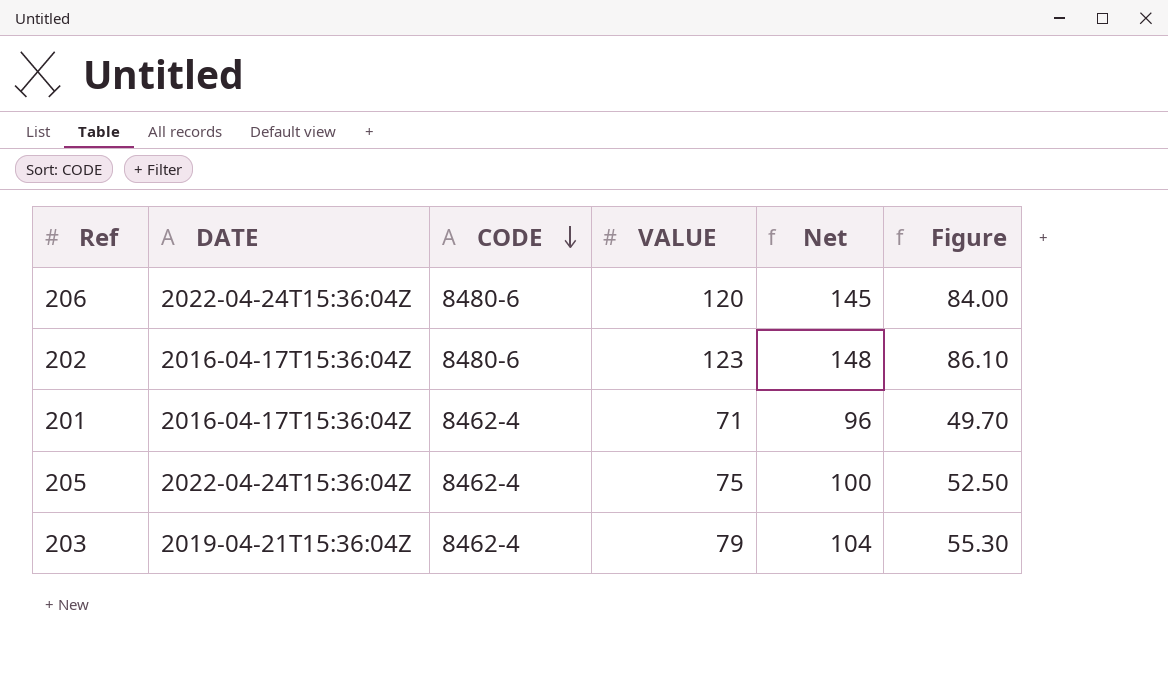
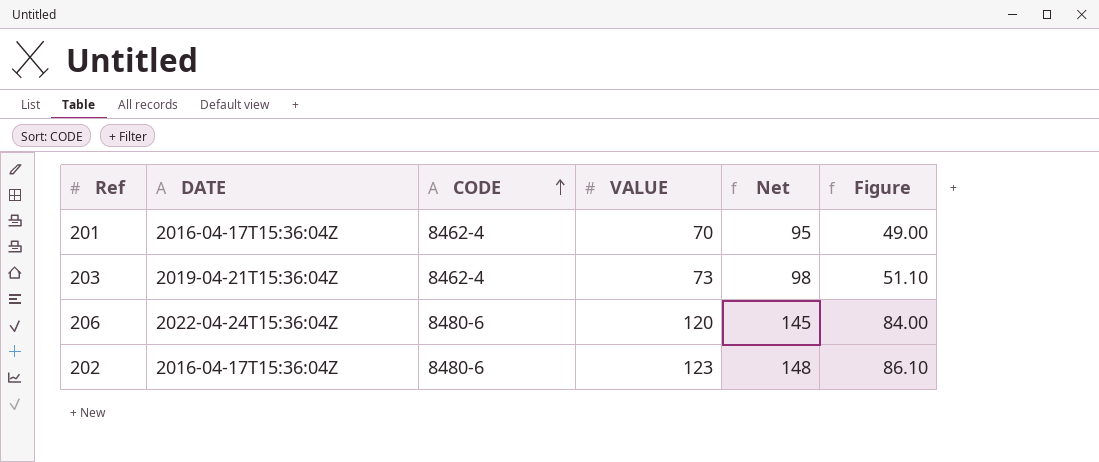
row order: CODE descending -> CODE ascending
row 205: 2022-04-24T15:36:04Z | 8462-4 | 75 | 100 | 52.50 -> none
201 | VALUE: 71 -> 70
201 | Net: 96 -> 95
201 | Figure: 49.70 -> 49.00
203 | VALUE: 79 -> 73
203 | Net: 104 -> 98
203 | Figure: 55.30 -> 51.10

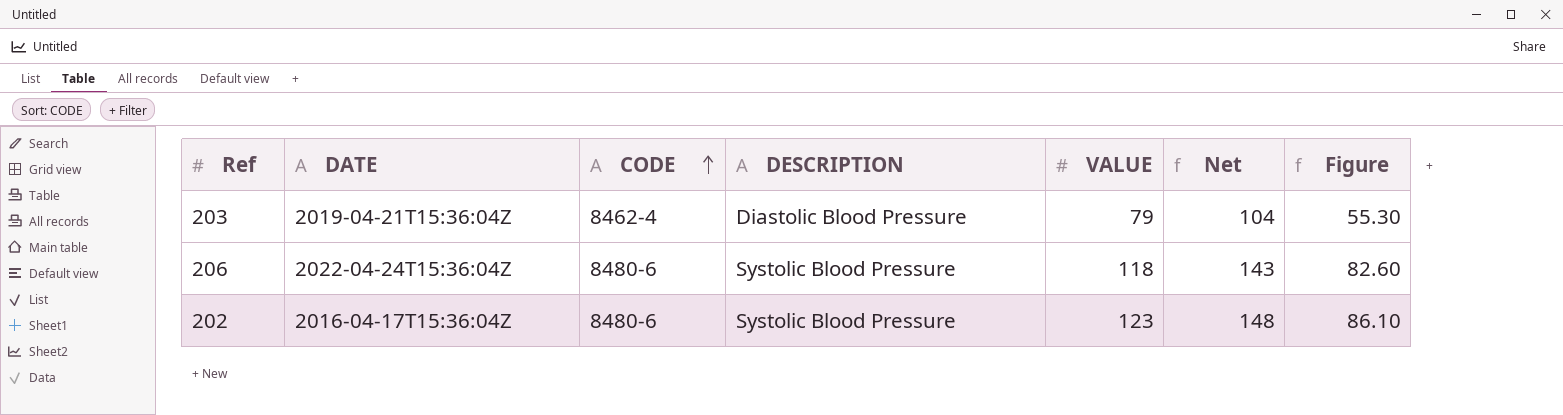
column DESCRIPTION | position: none -> 4
row 201: 2016-04-17T15:36:04Z | 8462-4 | 70 | 95 | 49.00 -> none
203 | VALUE: 73 -> 79
203 | Net: 98 -> 104
203 | Figure: 51.10 -> 55.30
206 | VALUE: 120 -> 118
206 | Net: 145 -> 143
206 | Figure: 84.00 -> 82.60

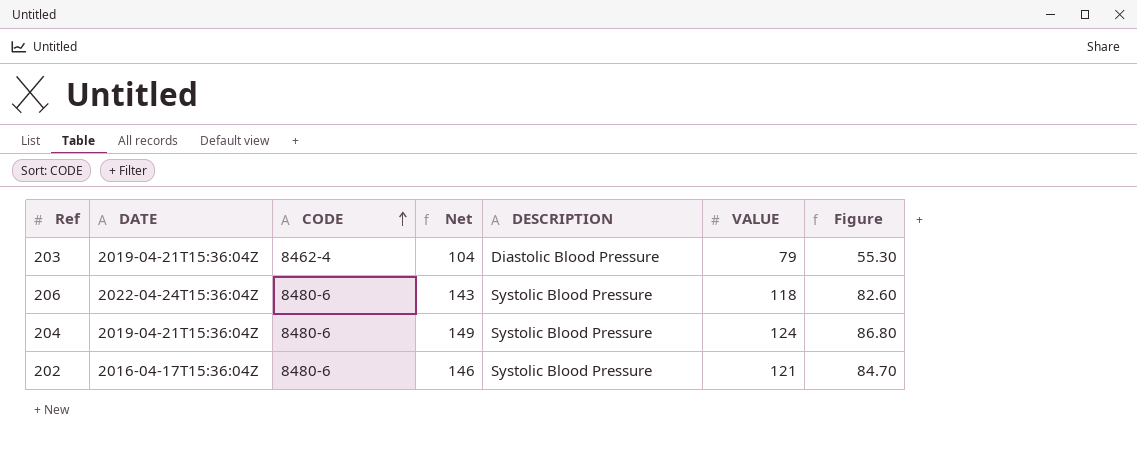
column Net | position: 6 -> 4
row 204: none -> 2019-04-21T15:36:04Z | 8480-6 | 149 | Systolic Blood Pressure | 124 | 86.80
202 | Net: 148 -> 146
202 | VALUE: 123 -> 121
202 | Figure: 86.10 -> 84.70

